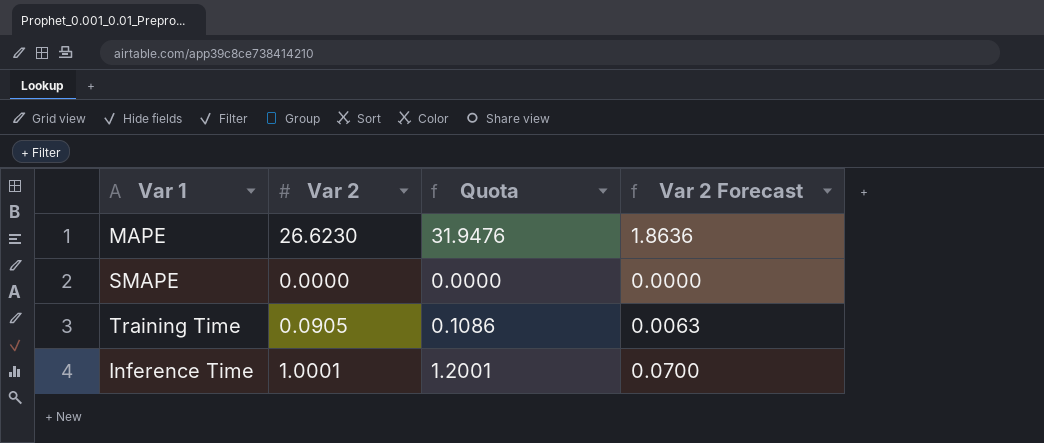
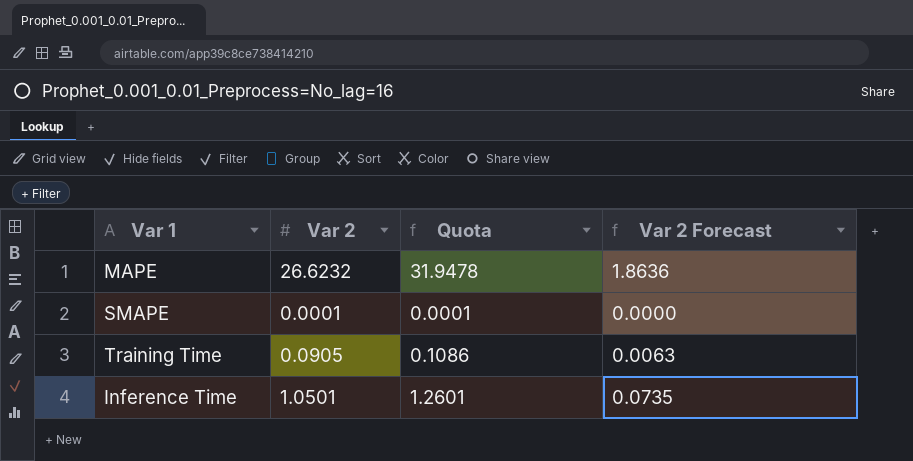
MAPE | Var 2: 26.6230 -> 26.6232
MAPE | Quota: 31.9476 -> 31.9478
SMAPE | Var 2: 0.0000 -> 0.0001
SMAPE | Quota: 0.0000 -> 0.0001
Inference Time | Var 2: 1.0001 -> 1.0501
Inference Time | Quota: 1.2001 -> 1.2601
Inference Time | Var 2 Forecast: 0.0700 -> 0.0735

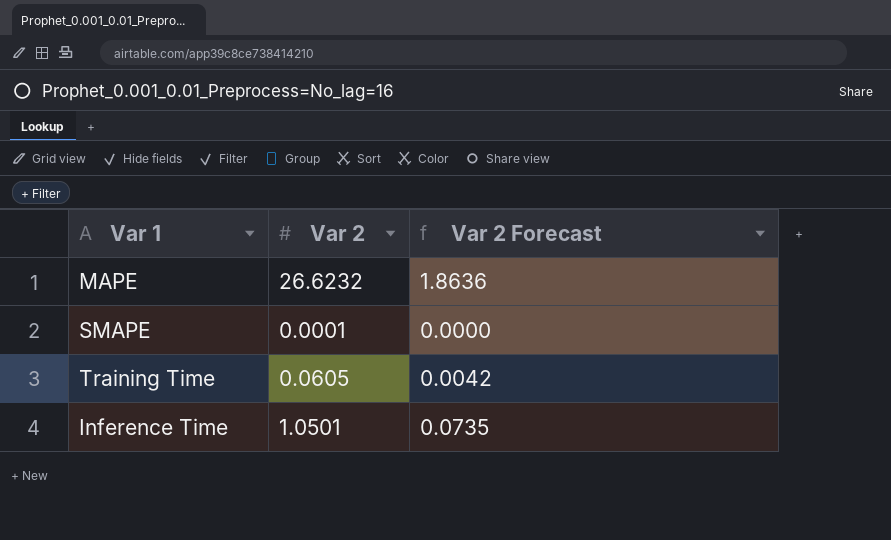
column Quota | formula: [Var 2] * 1.2 -> none
Training Time | Var 2: 0.0905 -> 0.0605
Training Time | Var 2 Forecast: 0.0063 -> 0.0042

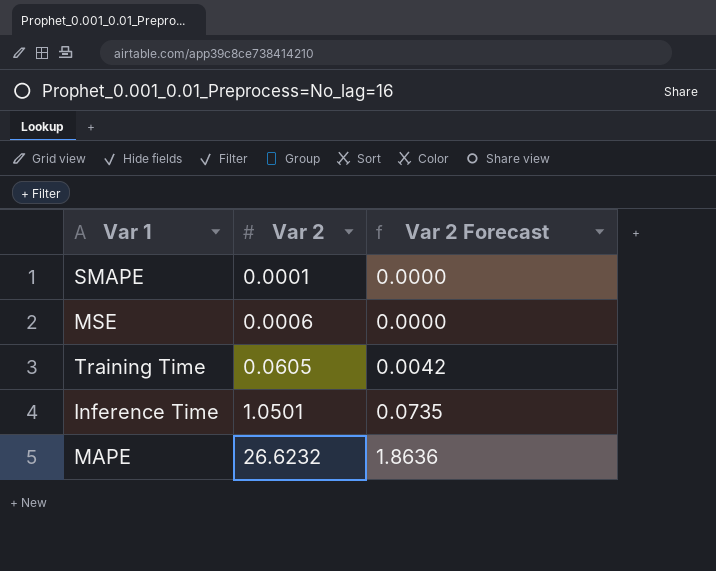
row order: none -> Var 2 ascending
row MSE: none -> 0.0006 | 0.0000

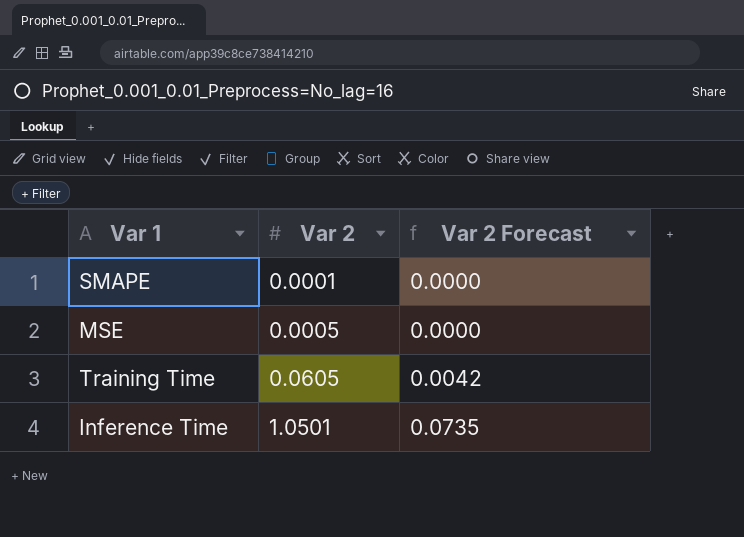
row MAPE: 26.6232 | 1.8636 -> none
MSE | Var 2: 0.0006 -> 0.0005

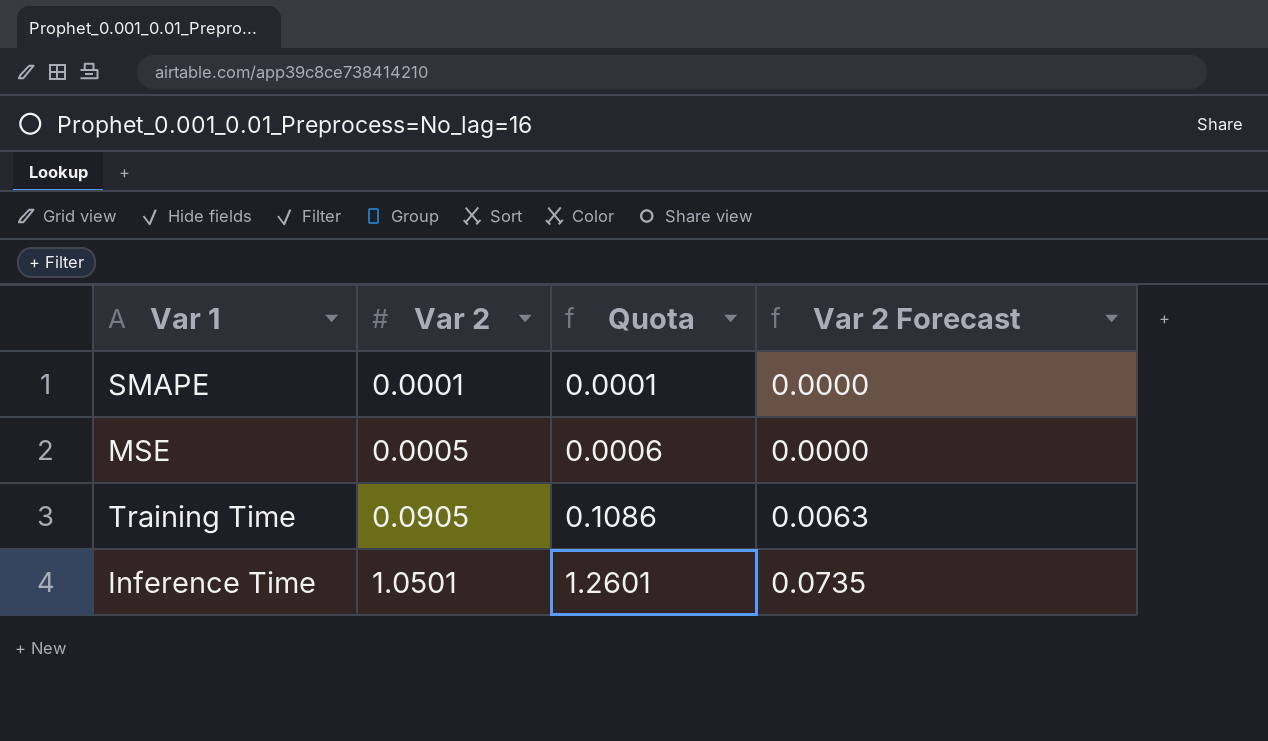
column Quota | formula: none -> [Var 2] * 1.2
Training Time | Var 2: 0.0605 -> 0.0905
Training Time | Var 2 Forecast: 0.0042 -> 0.0063

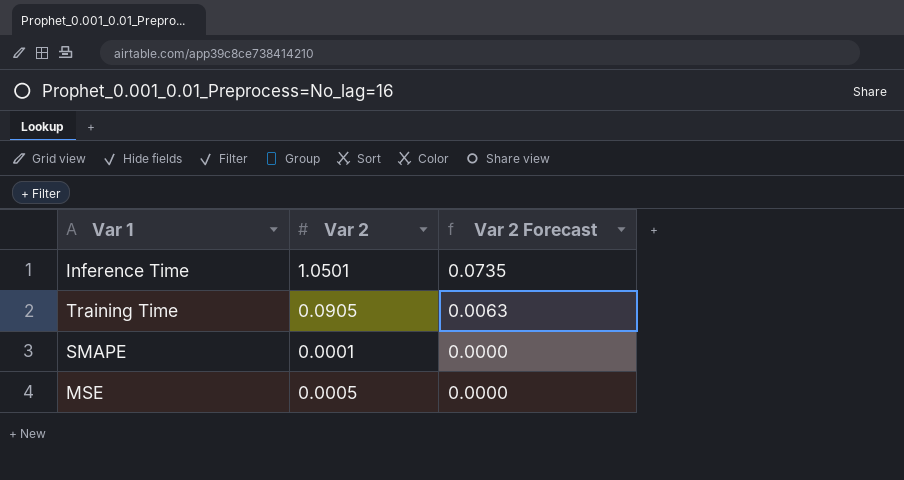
row order: Var 2 ascending -> Var 2 Forecast descending
column Quota | formula: [Var 2] * 1.2 -> none

